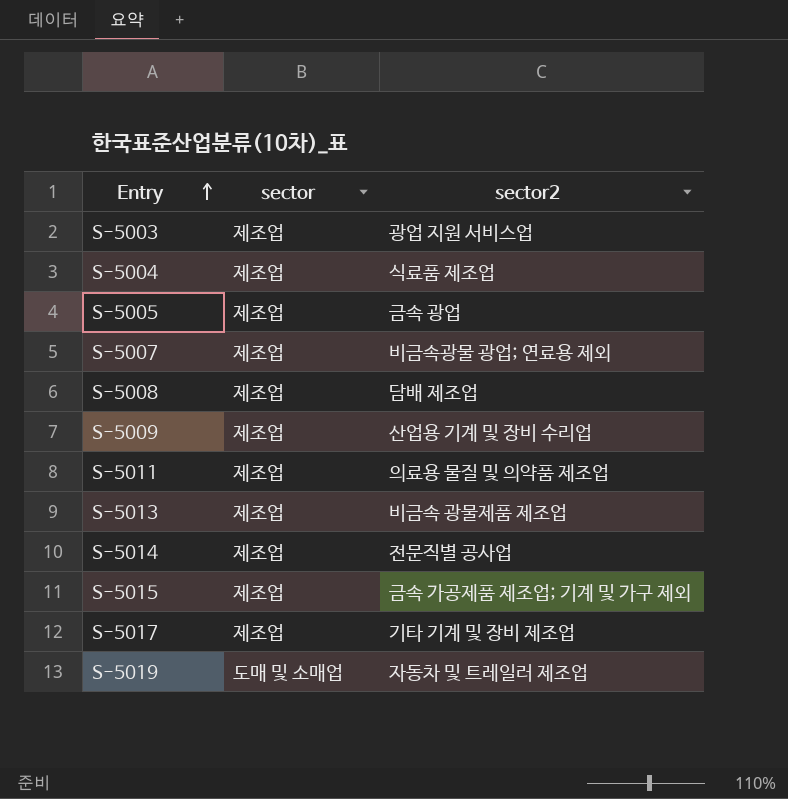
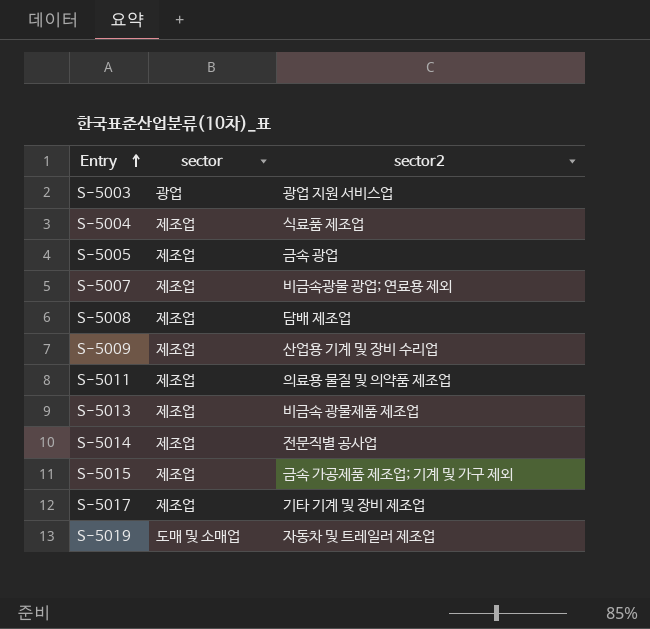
S-5003 | sector: 제조업 -> 광업

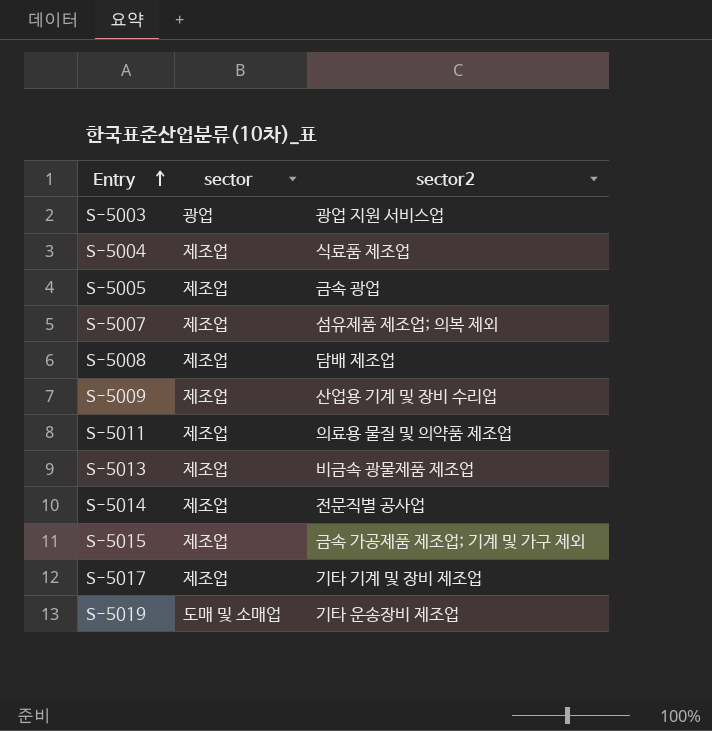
S-5007 | sector2: 비금속광물 광업; 연료용 제외 -> 섬유제품 제조업; 의복 제외
S-5019 | sector2: 자동차 및 트레일러 제조업 -> 기타 운송장비 제조업

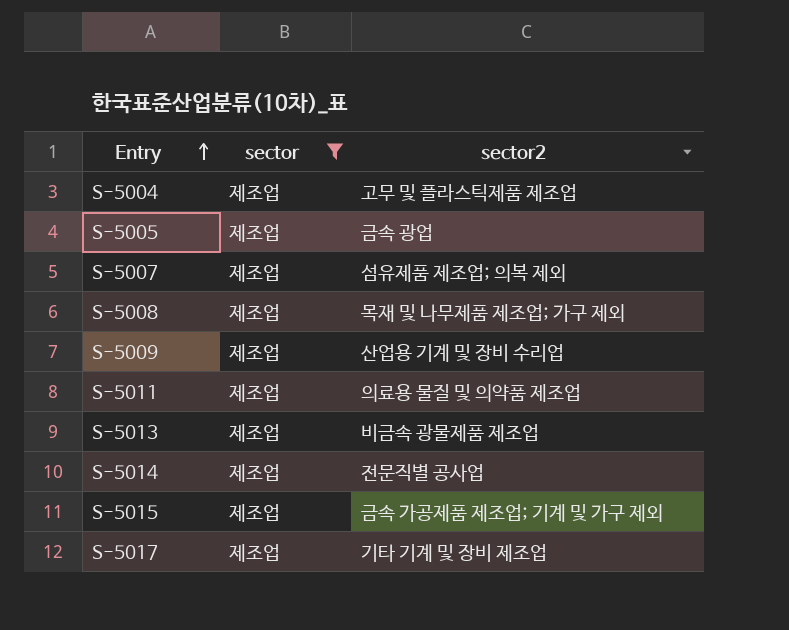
filter: none -> sector = 제조업
S-5004 | sector2: 식료품 제조업 -> 고무 및 플라스틱제품 제조업
S-5008 | sector2: 담배 제조업 -> 목재 및 나무제품 제조업; 가구 제외

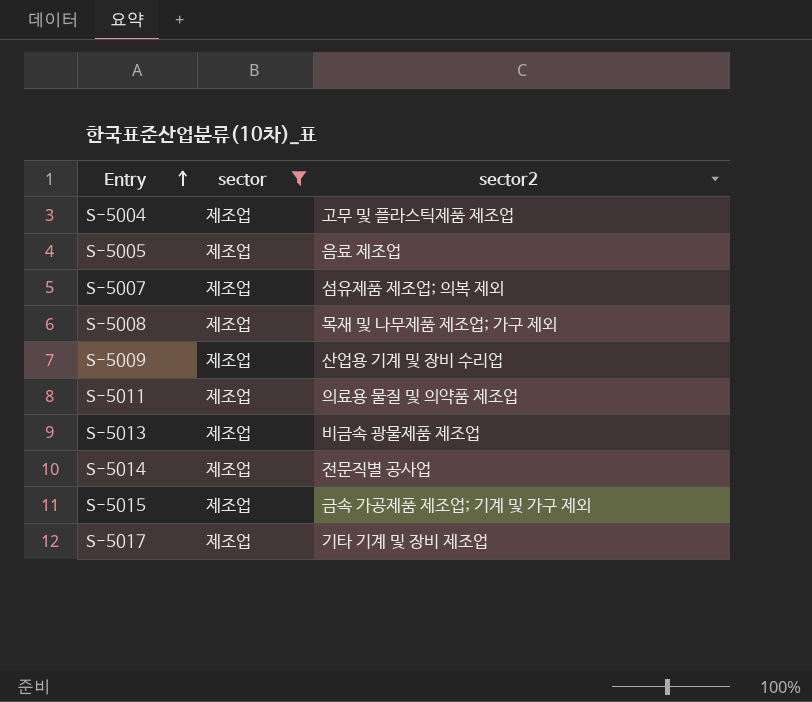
S-5005 | sector2: 금속 광업 -> 음료 제조업

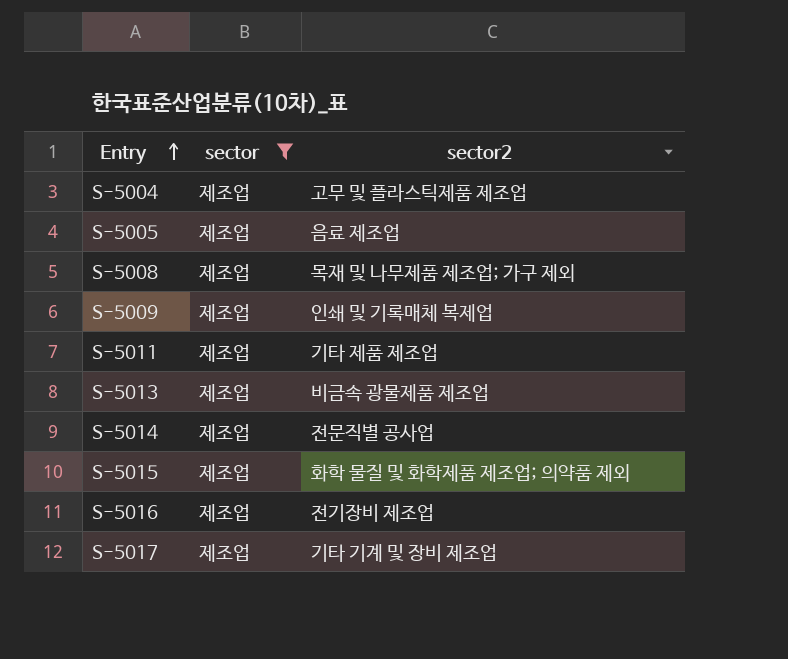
row S-5007: 제조업 | 섬유제품 제조업; 의복 제외 -> none
S-5009 | sector2: 산업용 기계 및 장비 수리업 -> 인쇄 및 기록매체 복제업
S-5011 | sector2: 의료용 물질 및 의약품 제조업 -> 기타 제품 제조업
S-5015 | sector2: 금속 가공제품 제조업; 기계 및 가구 제외 -> 화학 물질 및 화학제품 제조업; 의약품 제외
row S-5016: none -> 제조업 | 전기장비 제조업

